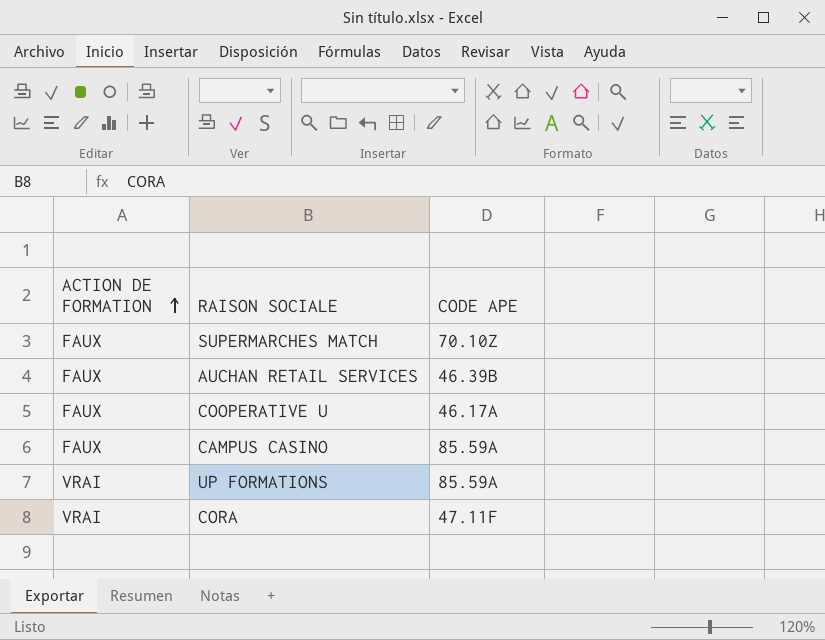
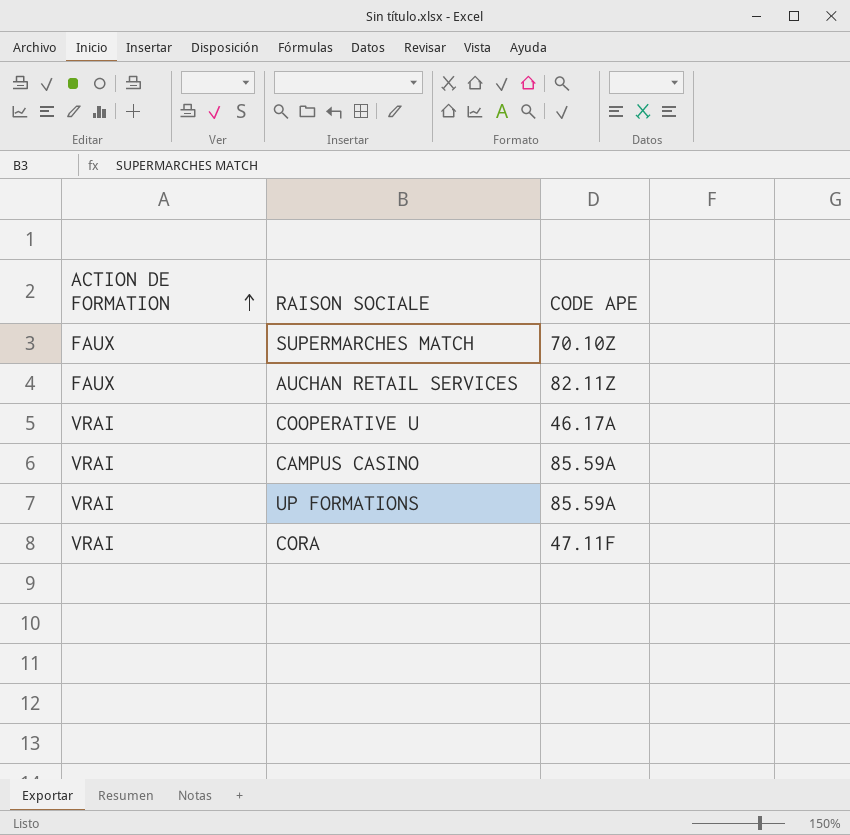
AUCHAN RETAIL SERVICES | CODE APE: 46.39B -> 82.11Z
COOPERATIVE U | ACTION DE FORMATION: FAUX -> VRAI
CAMPUS CASINO | ACTION DE FORMATION: FAUX -> VRAI

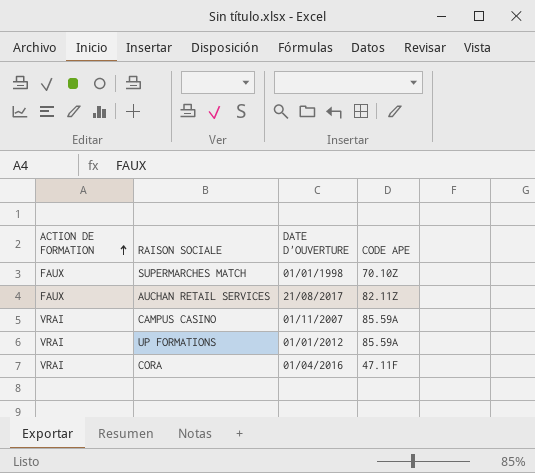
column DATE D'OUVERTURE | position: none -> 3
row COOPERATIVE U: VRAI | 46.17A -> none

